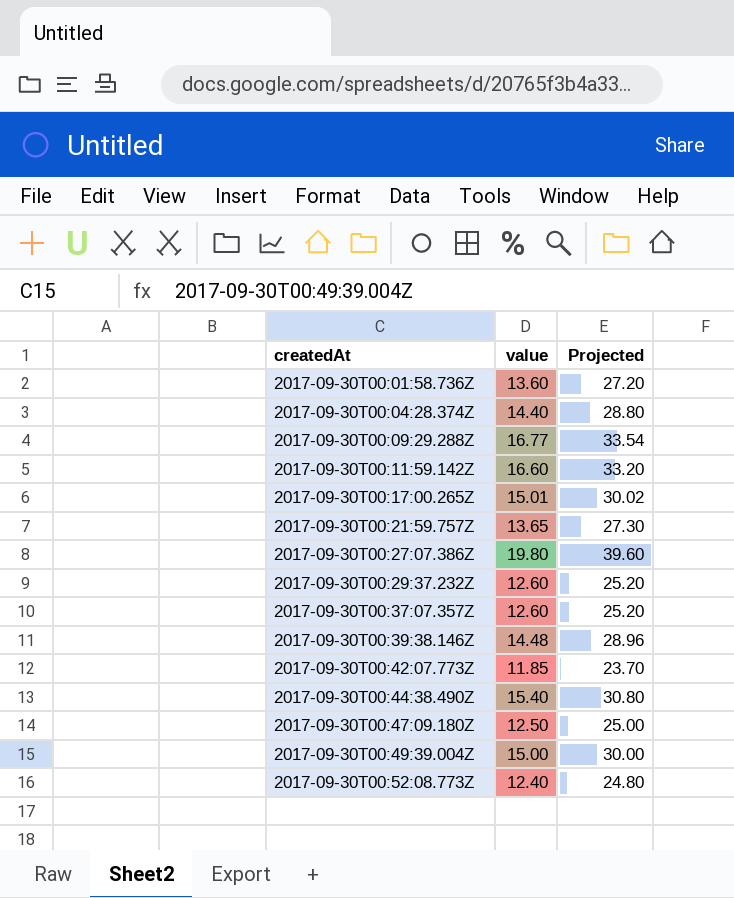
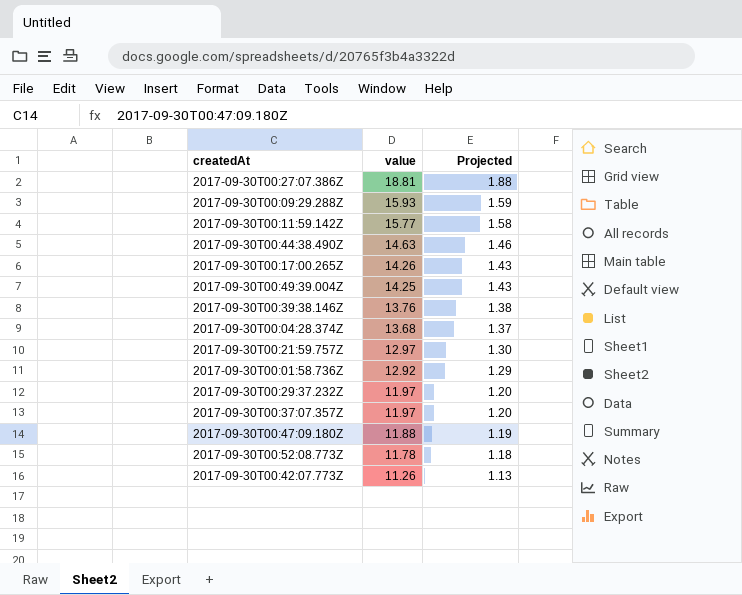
row order: createdAt ascending -> value descending
column Projected | formula: [value] * 2 -> [value] * 0.1
2017-09-30T00:27:07.386Z | value: 19.80 -> 18.81
2017-09-30T00:09:29.288Z | value: 16.77 -> 15.93
2017-09-30T00:11:59.142Z | value: 16.60 -> 15.77
2017-09-30T00:44:38.490Z | value: 15.40 -> 14.63
2017-09-30T00:17:00.265Z | value: 15.01 -> 14.26
2017-09-30T00:49:39.004Z | value: 15.00 -> 14.25
2017-09-30T00:39:38.146Z | value: 14.48 -> 13.76
2017-09-30T00:04:28.374Z | value: 14.40 -> 13.68
2017-09-30T00:21:59.757Z | value: 13.65 -> 12.97
2017-09-30T00:01:58.736Z | value: 13.60 -> 12.92
2017-09-30T00:29:37.232Z | value: 12.60 -> 11.97
2017-09-30T00:37:07.357Z | value: 12.60 -> 11.97
2017-09-30T00:47:09.180Z | value: 12.50 -> 11.88
2017-09-30T00:52:08.773Z | value: 12.40 -> 11.78
2017-09-30T00:42:07.773Z | value: 11.85 -> 11.26

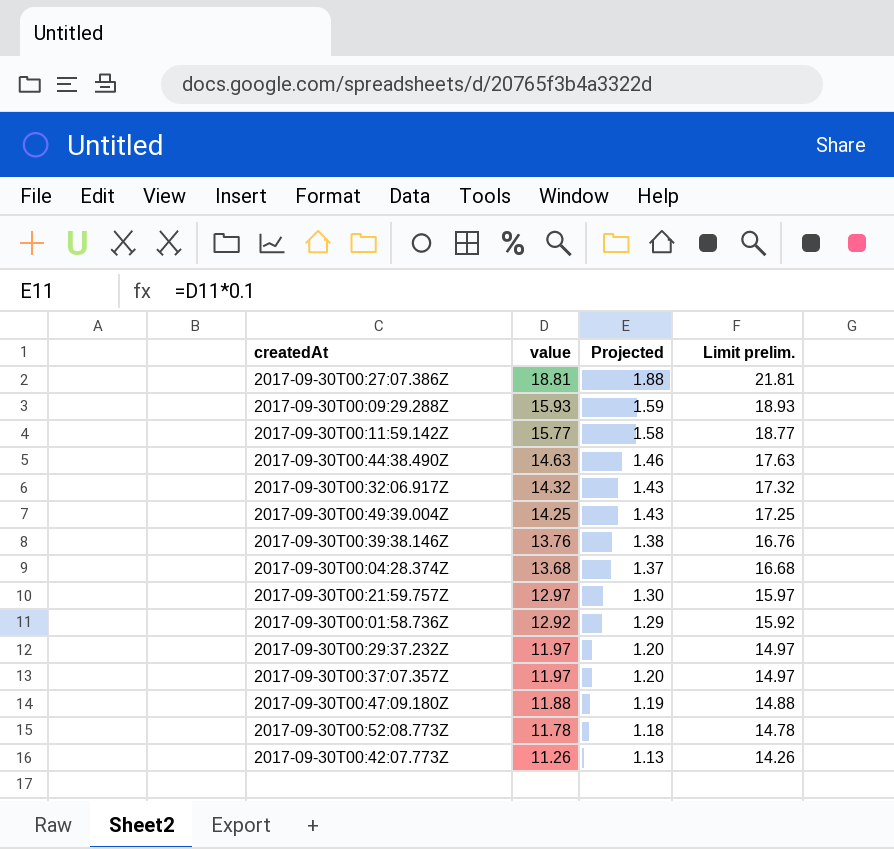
column Limit prelim. | formula: none -> [value] + 3
row 2017-09-30T00:17:00.265Z: 14.26 | 1.43 -> none
row 2017-09-30T00:32:06.917Z: none -> 14.32 | 1.43 | 17.32

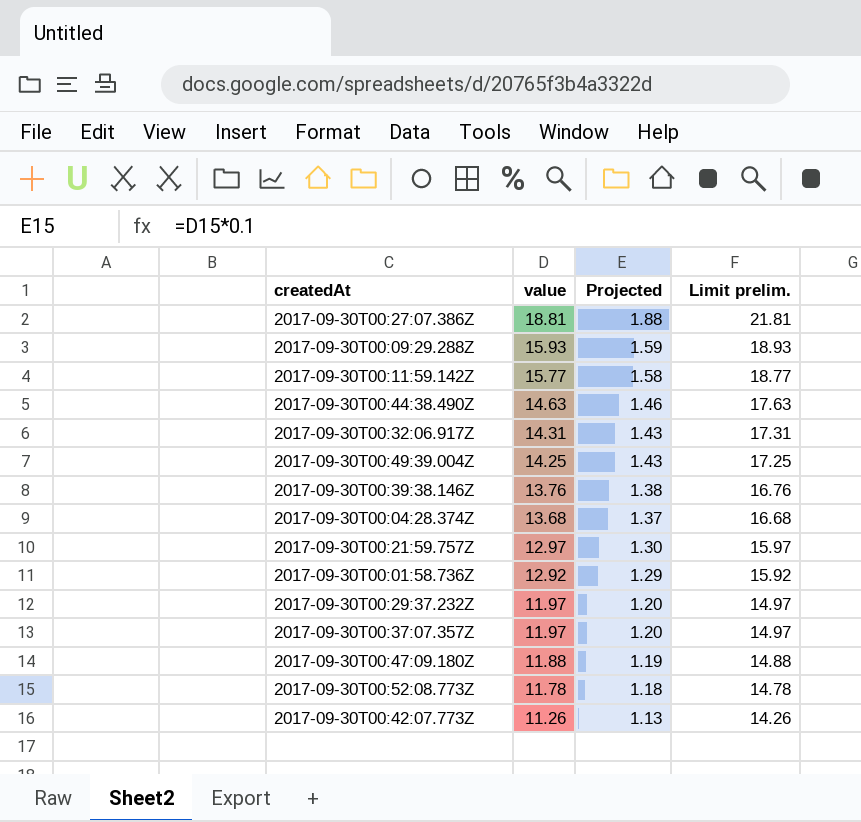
2017-09-30T00:32:06.917Z | value: 14.32 -> 14.31
2017-09-30T00:32:06.917Z | Limit prelim.: 17.32 -> 17.31

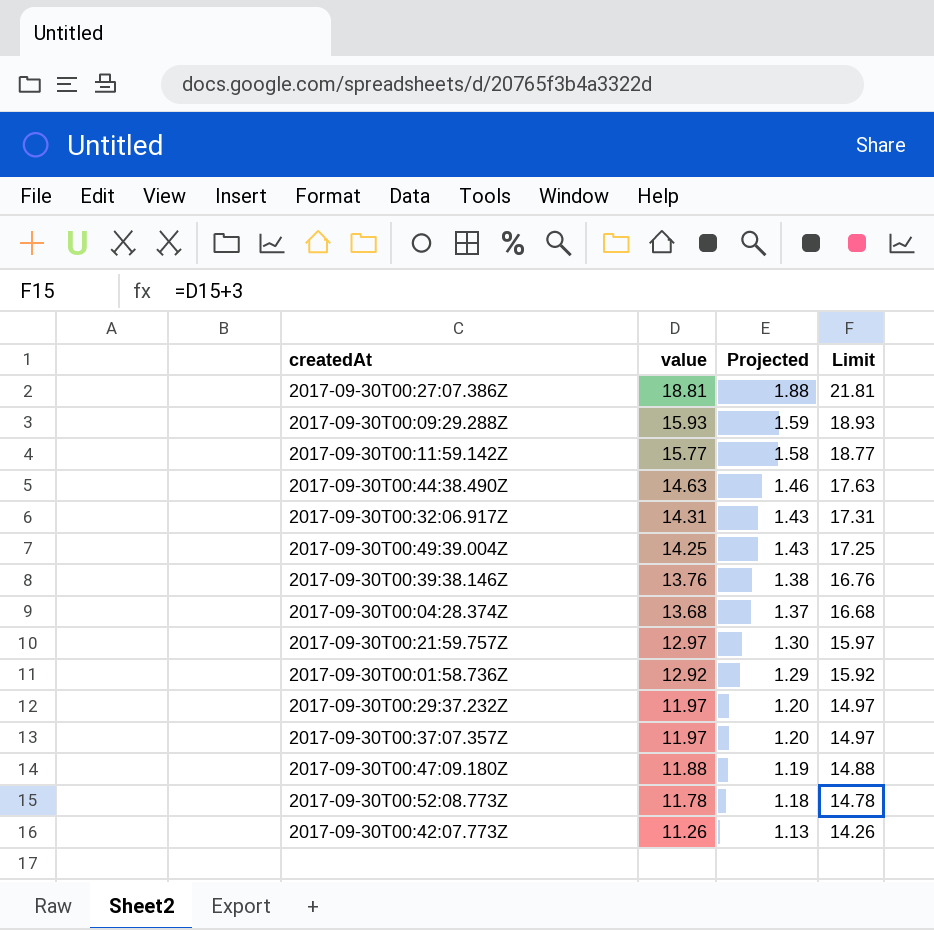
column name: Limit prelim. -> Limit

